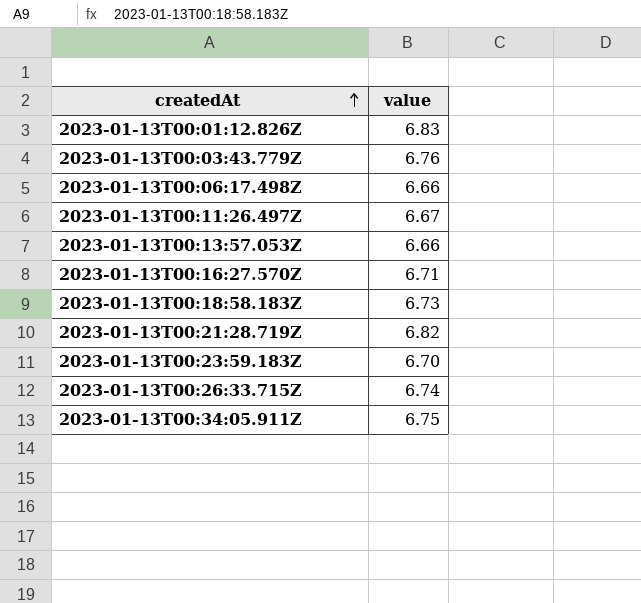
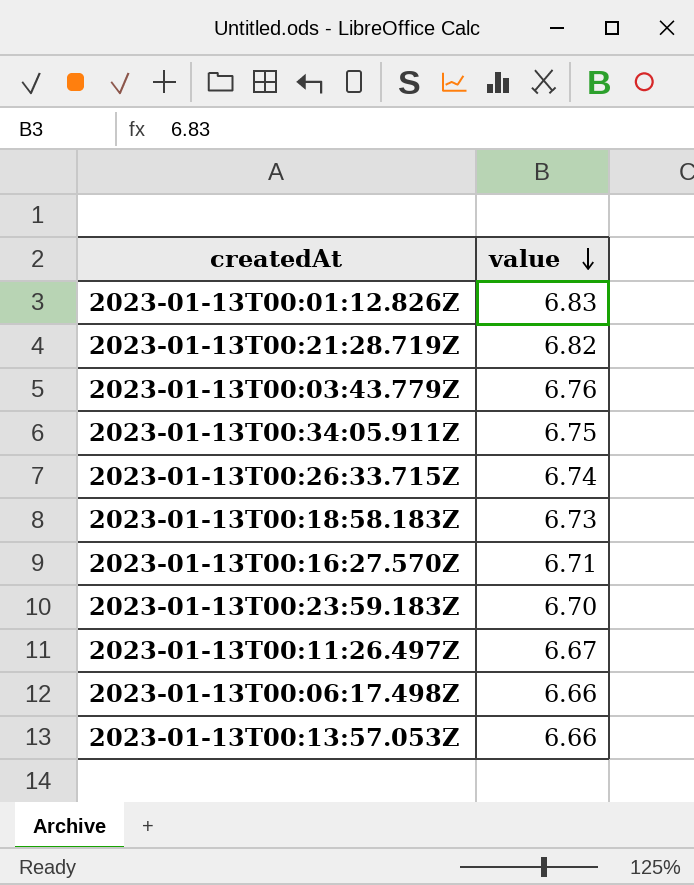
row order: createdAt ascending -> value descending

